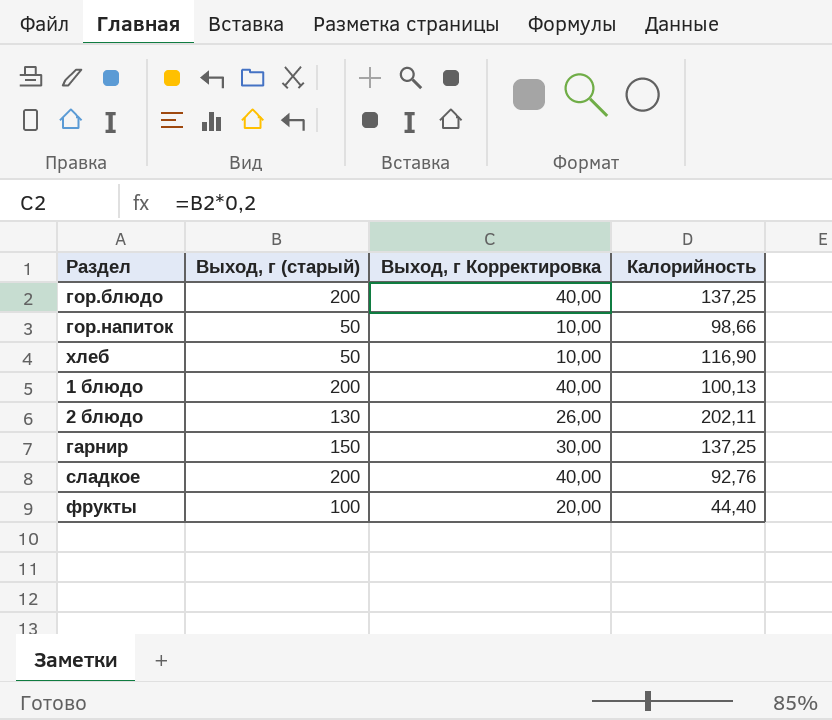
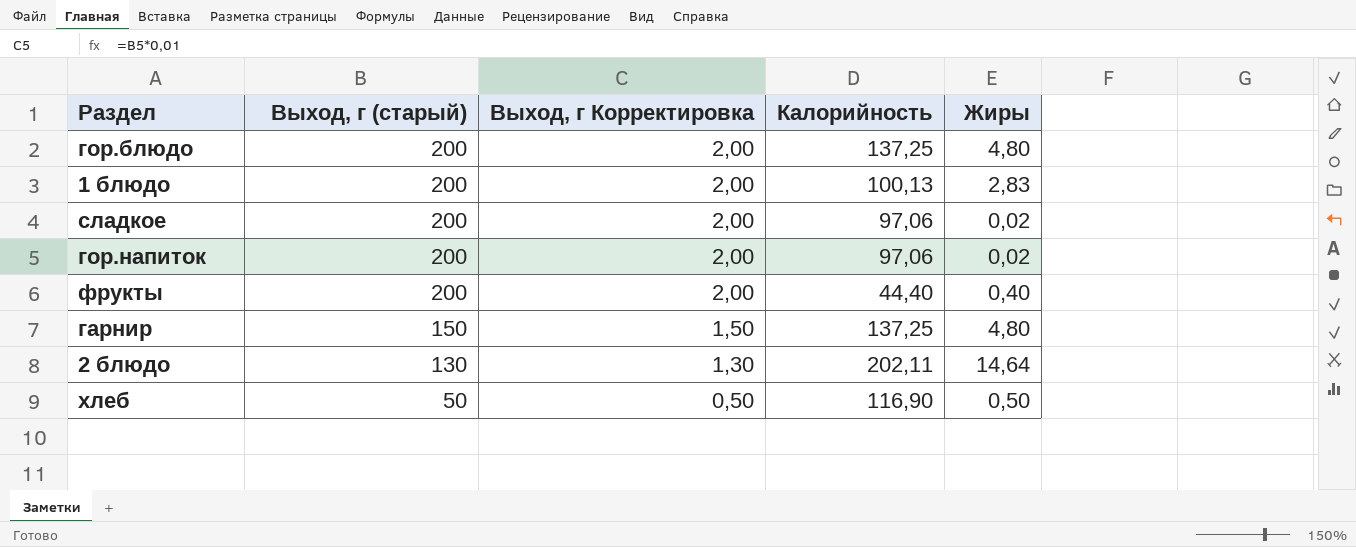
row order: none -> Выход, г (старый) descending
column Выход, г Корректировка | formula: [Выход, г (старый)] * 0,2 -> [Выход, г (старый)] * 0,01
column Жиры | position: none -> 5
сладкое | Калорийность: 92,76 -> 97,06
гор.напиток | Выход, г (старый): 50 -> 200
гор.напиток | Калорийность: 98,66 -> 97,06
фрукты | Выход, г (старый): 100 -> 200

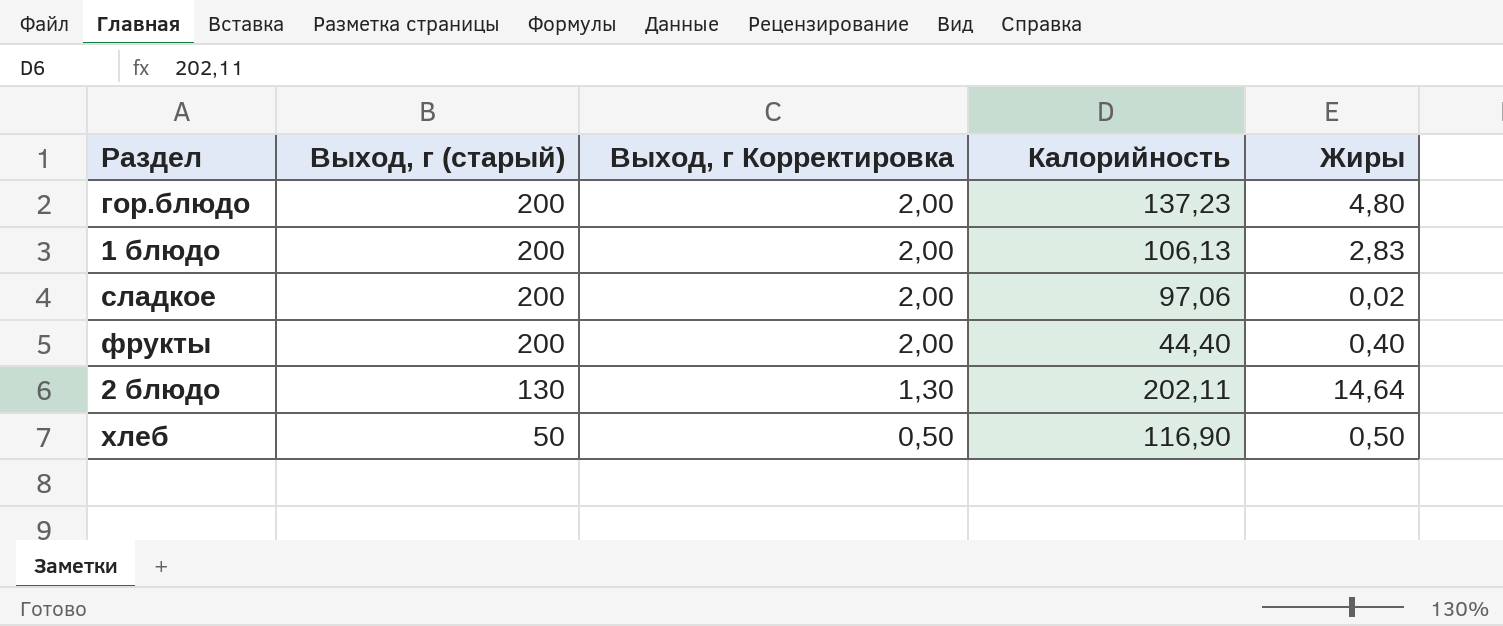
row гор.напиток: 200 | 2,00 | 97,06 | 0,02 -> none
row гарнир: 150 | 1,50 | 137,25 | 4,80 -> none
гор.блюдо | Калорийность: 137,25 -> 137,23
1 блюдо | Калорийность: 100,13 -> 106,13

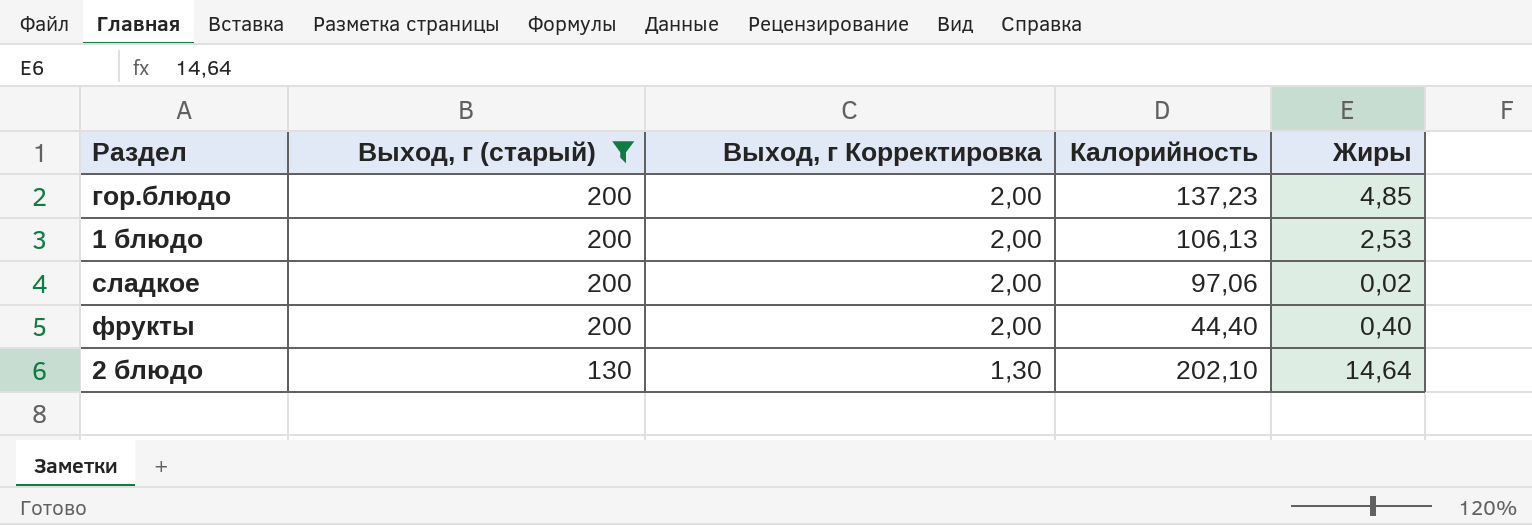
filter: none -> Выход, г (старый) != 50
гор.блюдо | Жиры: 4,80 -> 4,85
1 блюдо | Жиры: 2,83 -> 2,53
2 блюдо | Калорийность: 202,11 -> 202,10

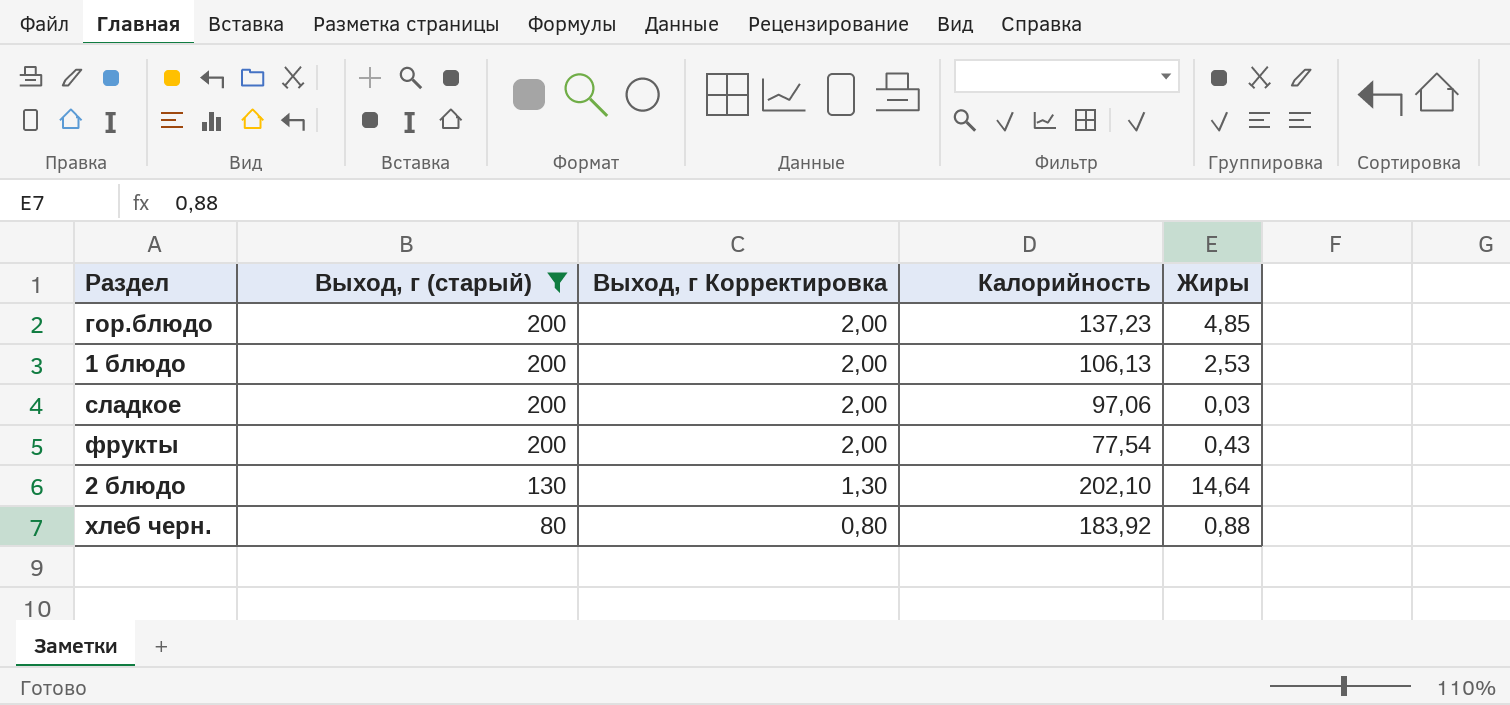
сладкое | Жиры: 0,02 -> 0,03
фрукты | Калорийность: 44,40 -> 77,54
фрукты | Жиры: 0,40 -> 0,43
row хлеб черн.: none -> 80 | 0,80 | 183,92 | 0,88

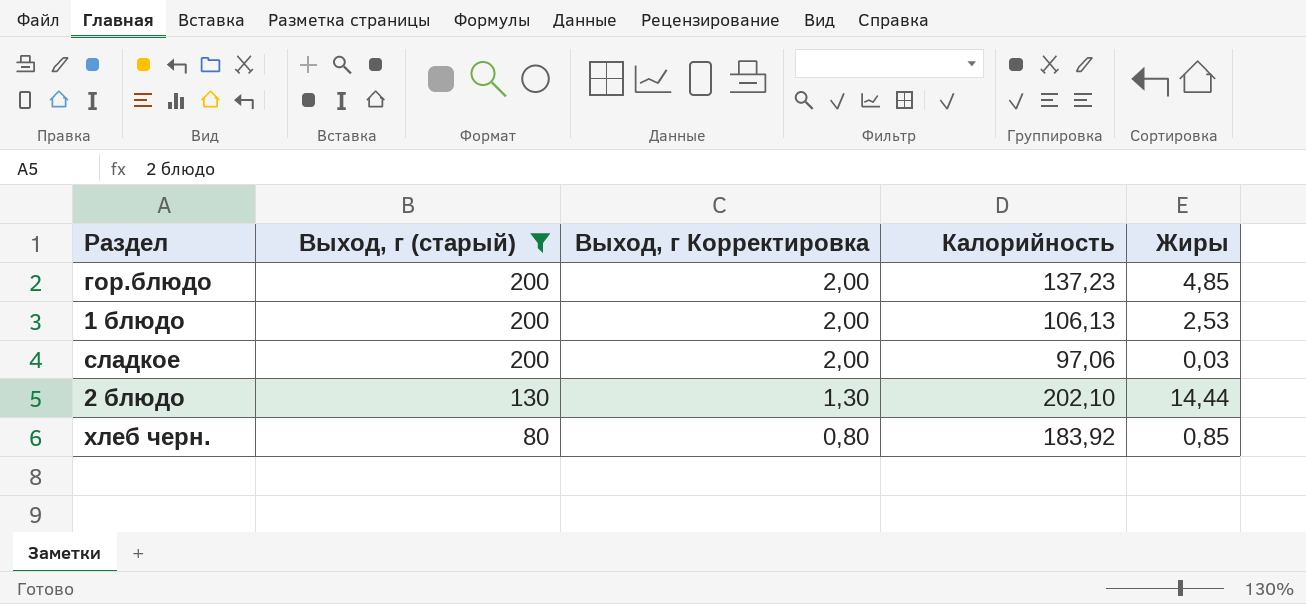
row фрукты: 200 | 2,00 | 77,54 | 0,43 -> none
2 блюдо | Жиры: 14,64 -> 14,44
хлеб черн. | Жиры: 0,88 -> 0,85

